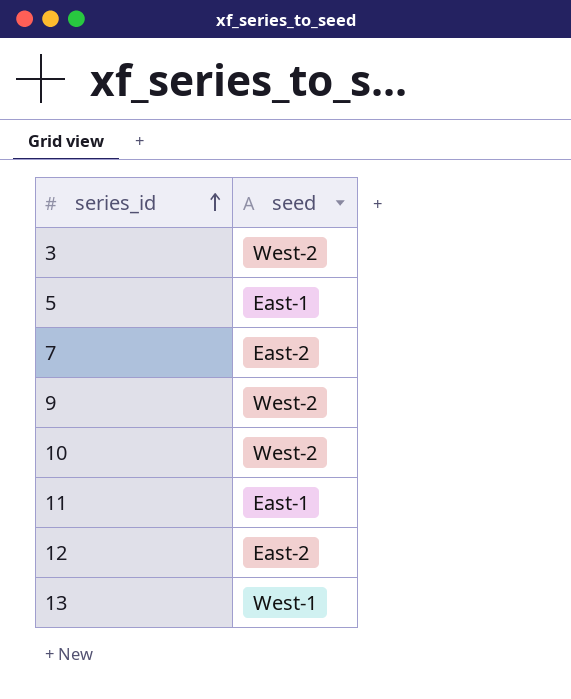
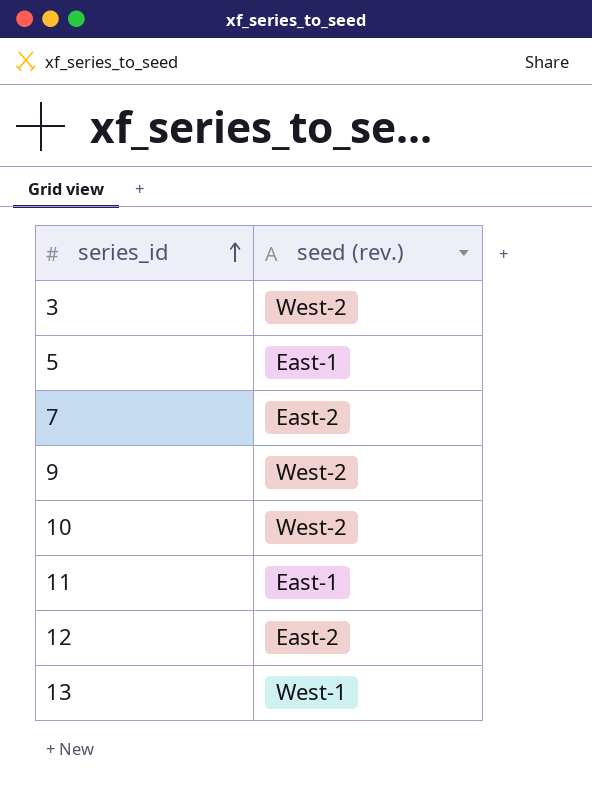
column name: seed -> seed (rev.)

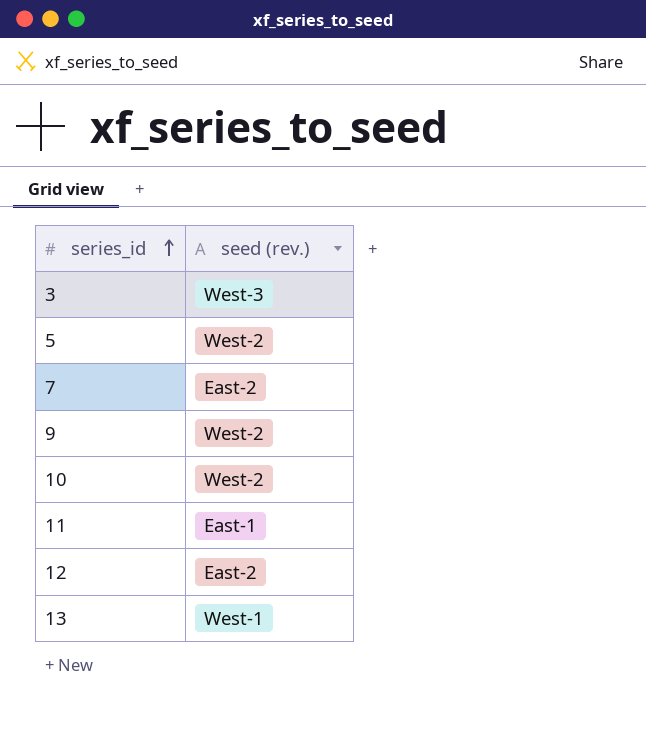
3 | seed (rev.): West-2 -> West-3
5 | seed (rev.): East-1 -> West-2

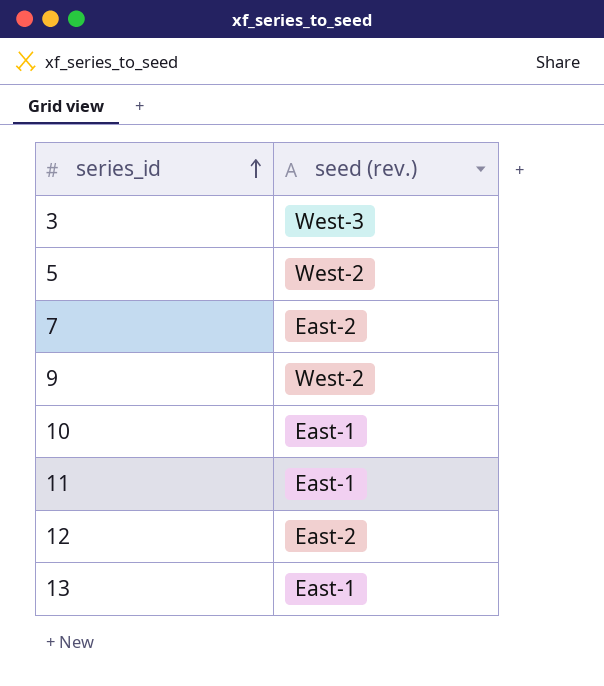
10 | seed (rev.): West-2 -> East-1
13 | seed (rev.): West-1 -> East-1

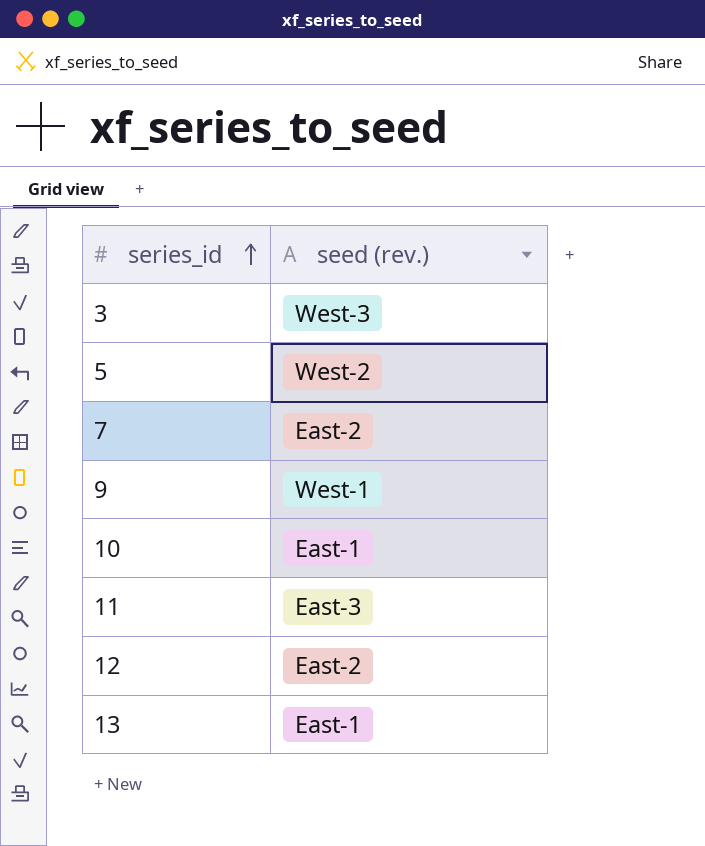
9 | seed (rev.): West-2 -> West-1
11 | seed (rev.): East-1 -> East-3

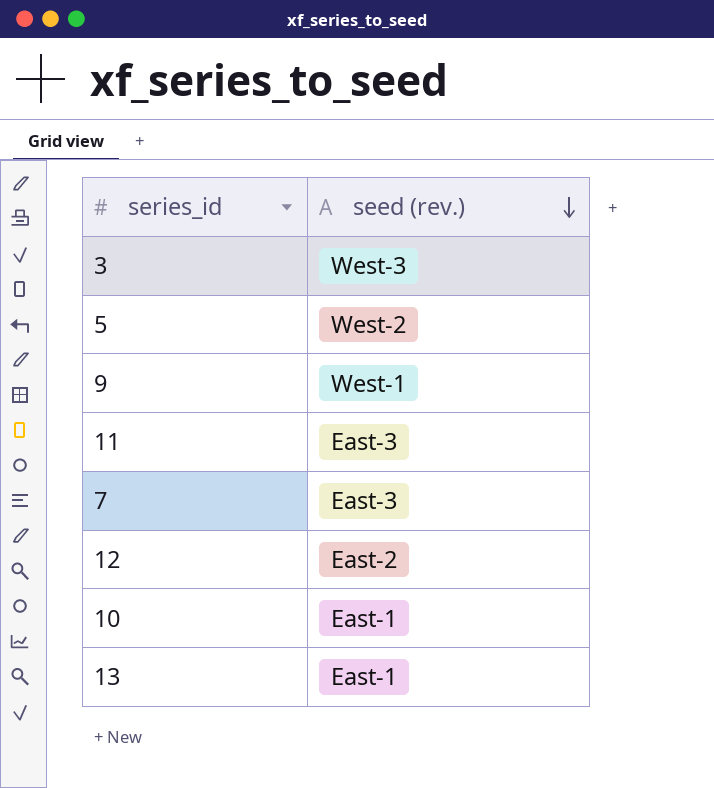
row order: series_id ascending -> seed (rev.) descending
7 | seed (rev.): East-2 -> East-3

